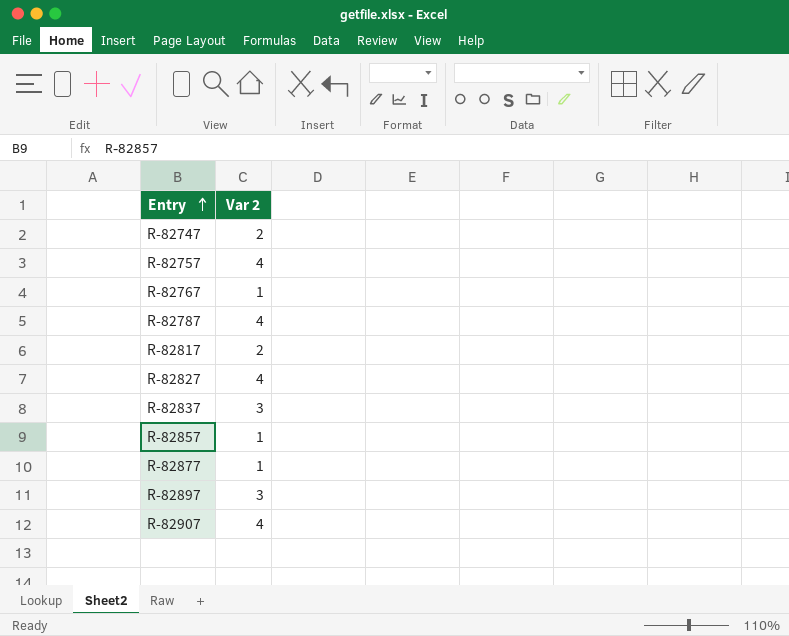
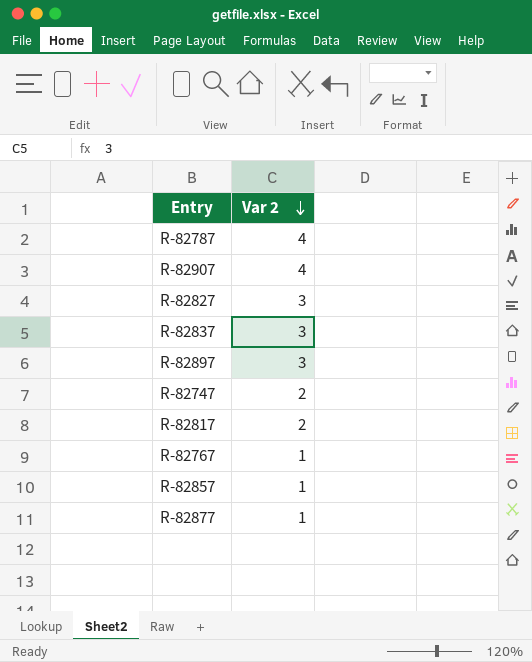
row order: Entry ascending -> Var 2 descending
row R-82757: 4 -> none
R-82827 | Var 2: 4 -> 3

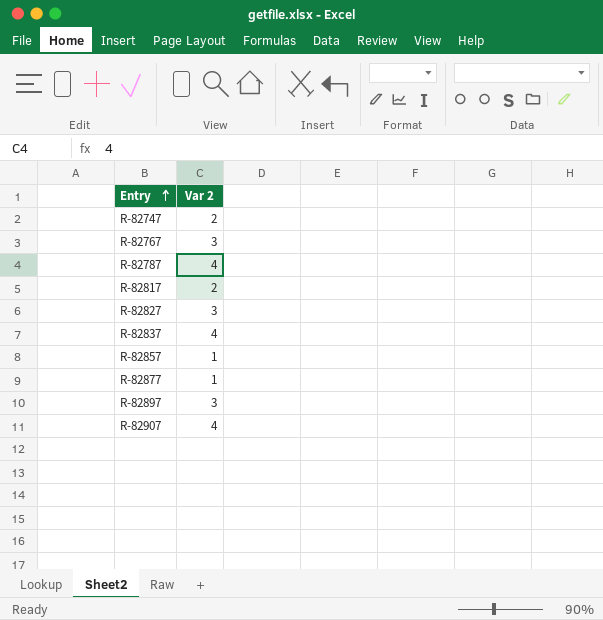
row order: Var 2 descending -> Entry ascending
R-82767 | Var 2: 1 -> 3
R-82837 | Var 2: 3 -> 4

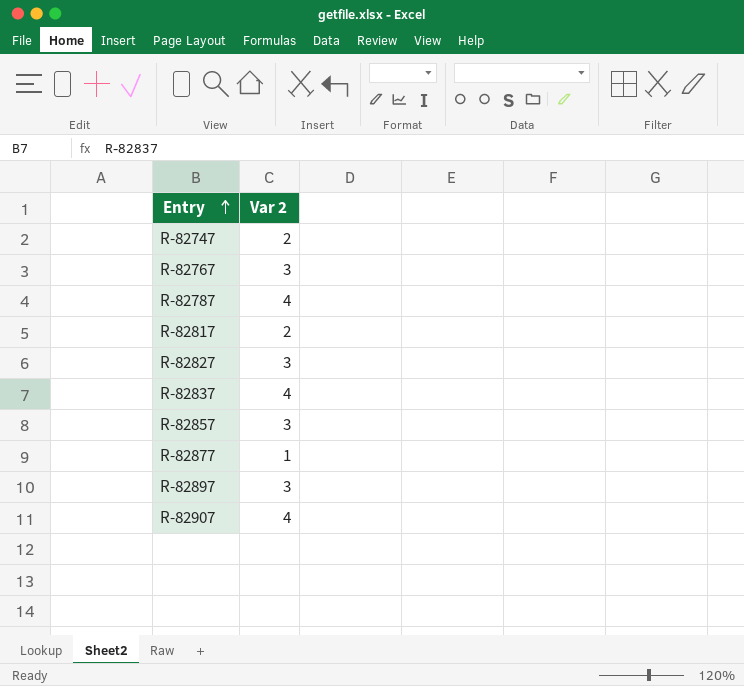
R-82857 | Var 2: 1 -> 3

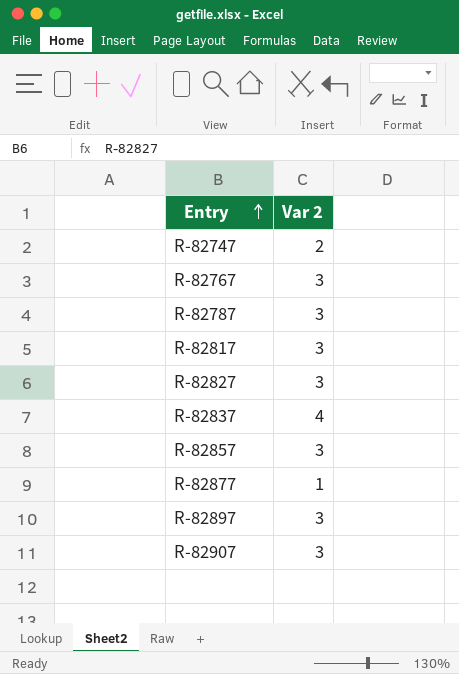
R-82787 | Var 2: 4 -> 3
R-82817 | Var 2: 2 -> 3
R-82907 | Var 2: 4 -> 3

